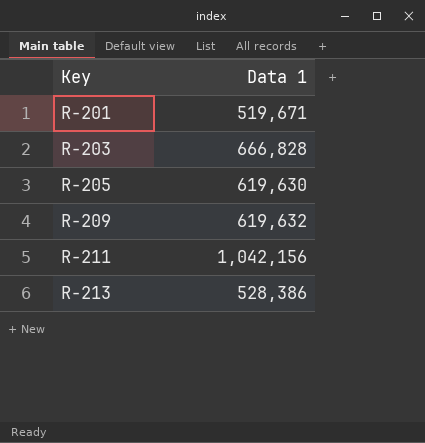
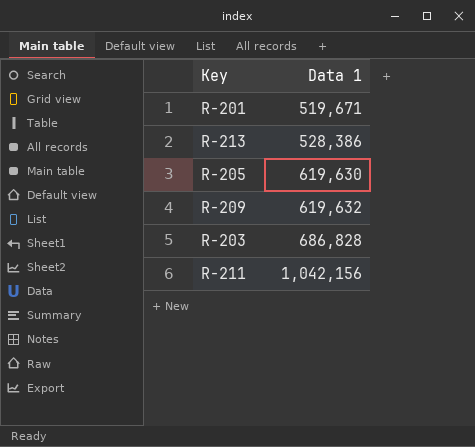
row order: Key ascending -> Data 1 ascending
R-203 | Data 1: 666,828 -> 686,828

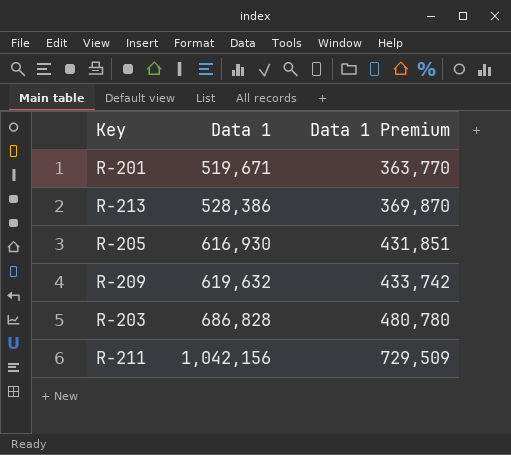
column Data 1 Premium | formula: none -> [Data 1] * 0.7
R-205 | Data 1: 619,630 -> 616,930

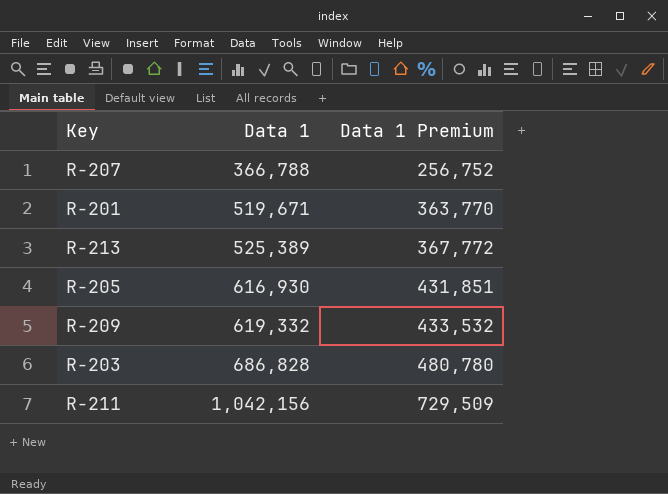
row R-207: none -> 366,788 | 256,752
R-213 | Data 1: 528,386 -> 525,389
R-213 | Data 1 Premium: 369,870 -> 367,772
R-209 | Data 1: 619,632 -> 619,332
R-209 | Data 1 Premium: 433,742 -> 433,532

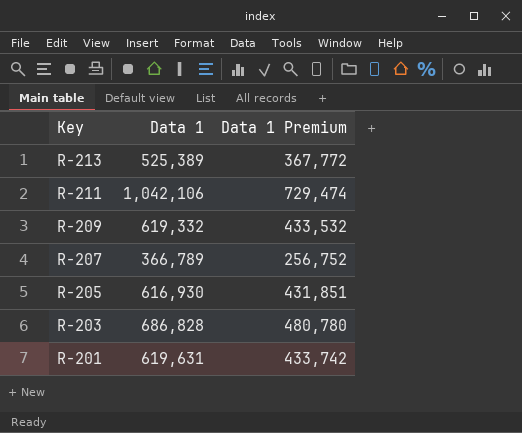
row order: Data 1 ascending -> Key descending
R-211 | Data 1: 1,042,156 -> 1,042,106
R-211 | Data 1 Premium: 729,509 -> 729,474
R-207 | Data 1: 366,788 -> 366,789
R-201 | Data 1: 519,671 -> 619,631
R-201 | Data 1 Premium: 363,770 -> 433,742

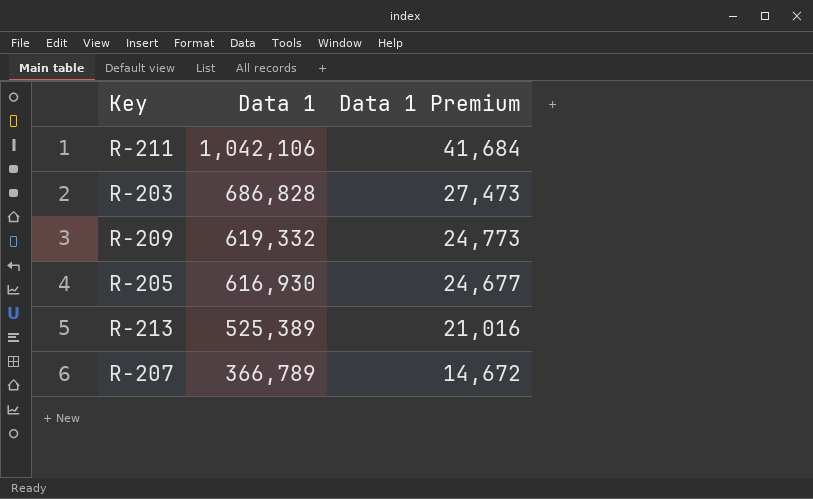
row order: Key descending -> Data 1 descending
column Data 1 Premium | formula: [Data 1] * 0.7 -> [Data 1] * 0.04
row R-201: 619,631 | 433,742 -> none

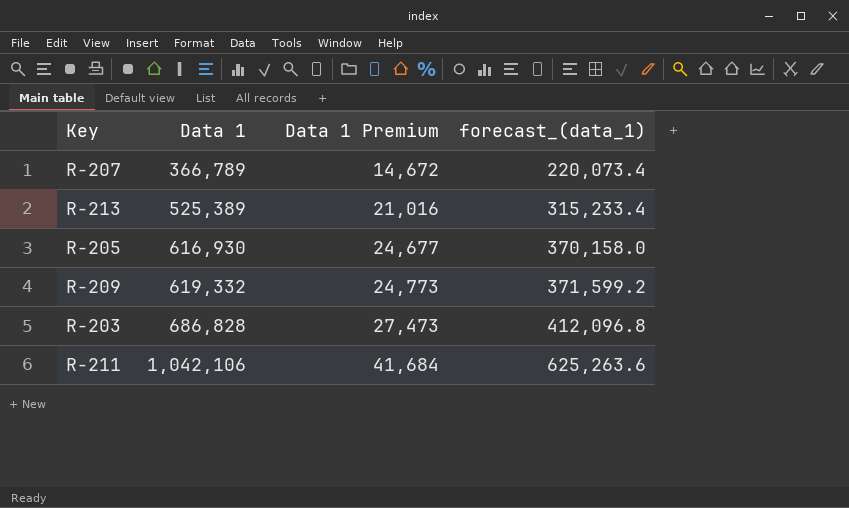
row order: Data 1 descending -> Data 1 ascending
column forecast_(data_1) | formula: none -> [Data 1] * 0.6

